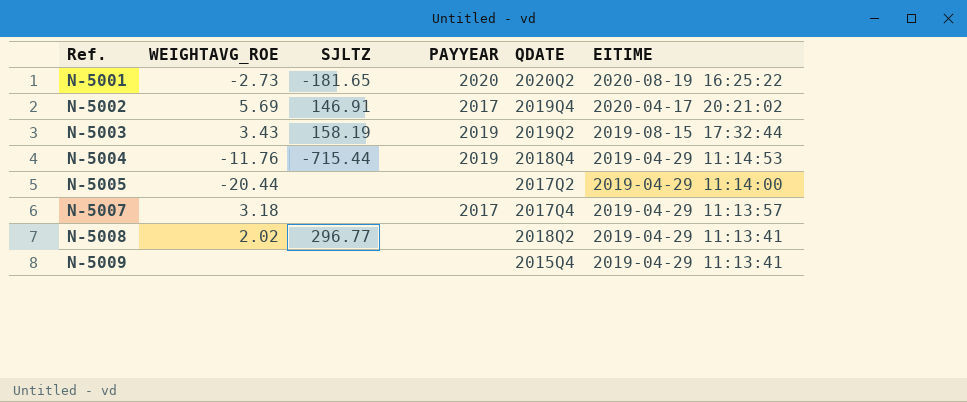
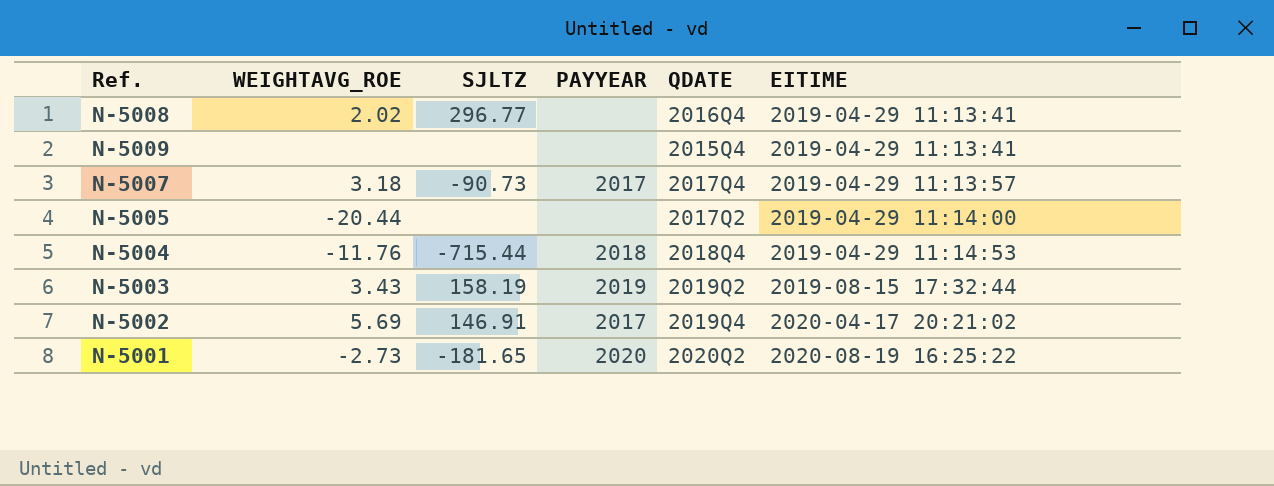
row order: Ref. ascending -> EITIME ascending
N-5008 | QDATE: 2018Q2 -> 2016Q4
N-5007 | SJLTZ: none -> -90.73
N-5004 | PAYYEAR: 2019 -> 2018

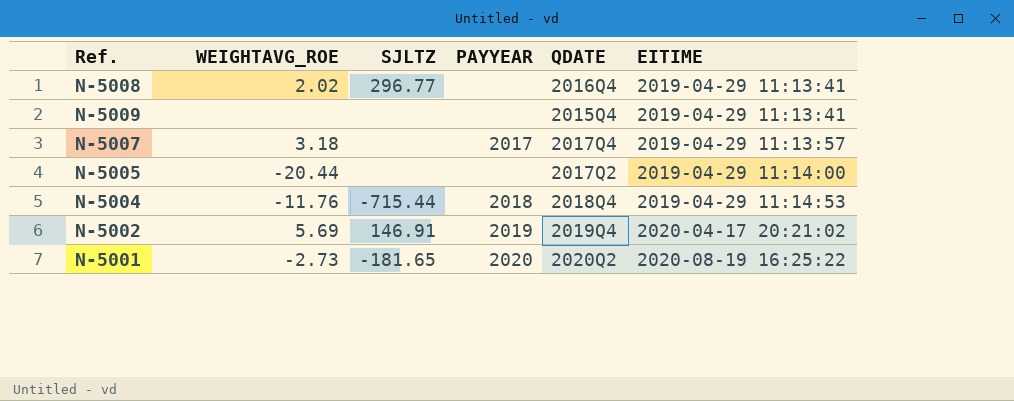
row N-5003: 3.43 | 158.19 | 2019 | 2019Q2 | 2019-08-15 17:32:44 -> none
N-5007 | SJLTZ: -90.73 -> none
N-5002 | PAYYEAR: 2017 -> 2019

